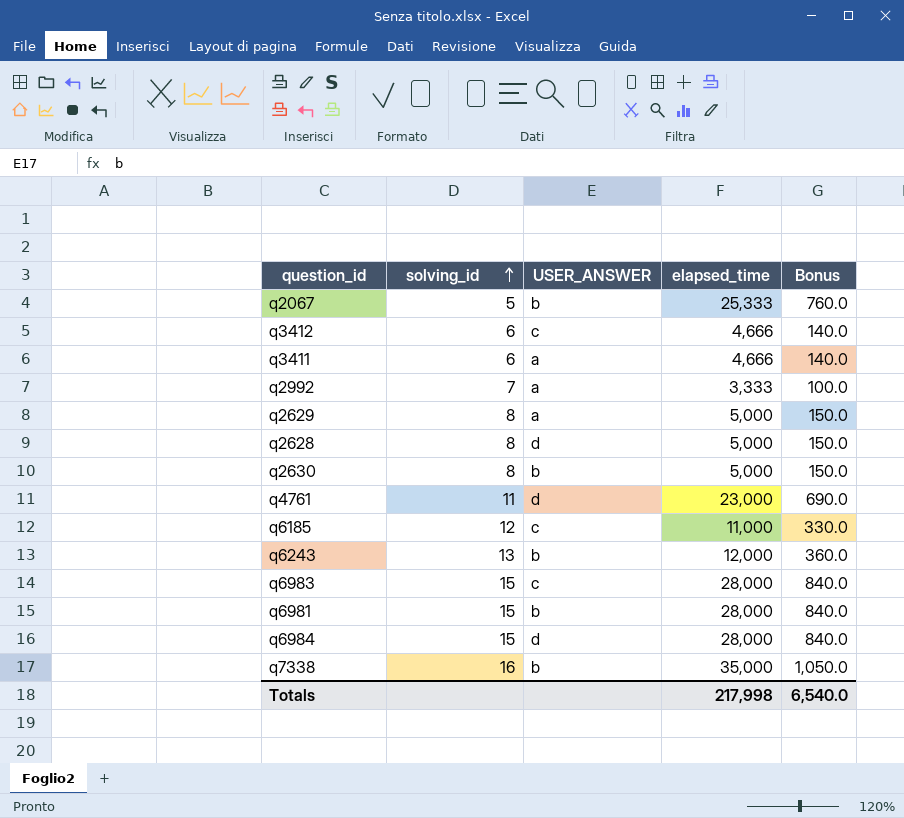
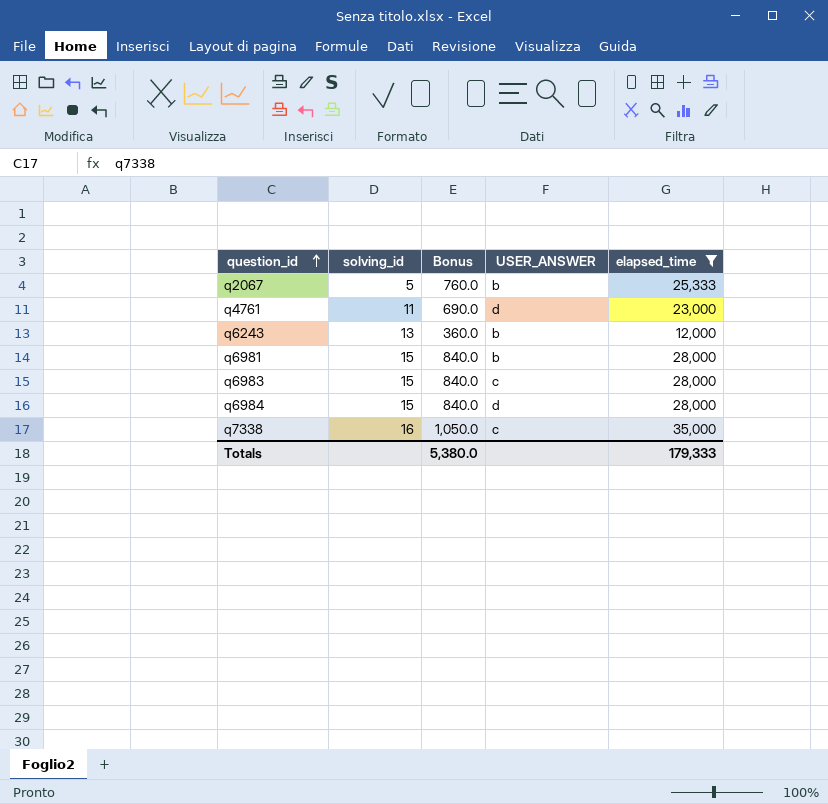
filter: none -> elapsed_time >= 12,000
row order: solving_id ascending -> question_id ascending
column Bonus | position: 5 -> 3
q7338 | USER_ANSWER: b -> c
Totals | Bonus: 6,540.0 -> 5,380.0
Totals | elapsed_time: 217,998 -> 179,333

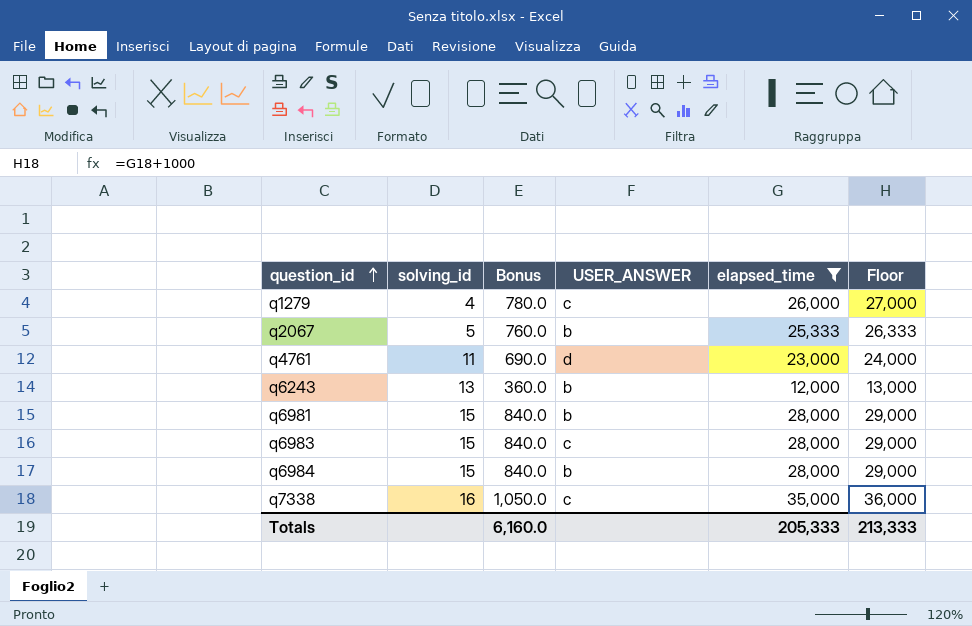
column Floor | formula: none -> [elapsed_time] + 1000
row q1279: none -> 4 | 780.0 | c | 26,000 | 27,000
q6984 | USER_ANSWER: d -> b
Totals | Bonus: 5,380.0 -> 6,160.0
Totals | elapsed_time: 179,333 -> 205,333

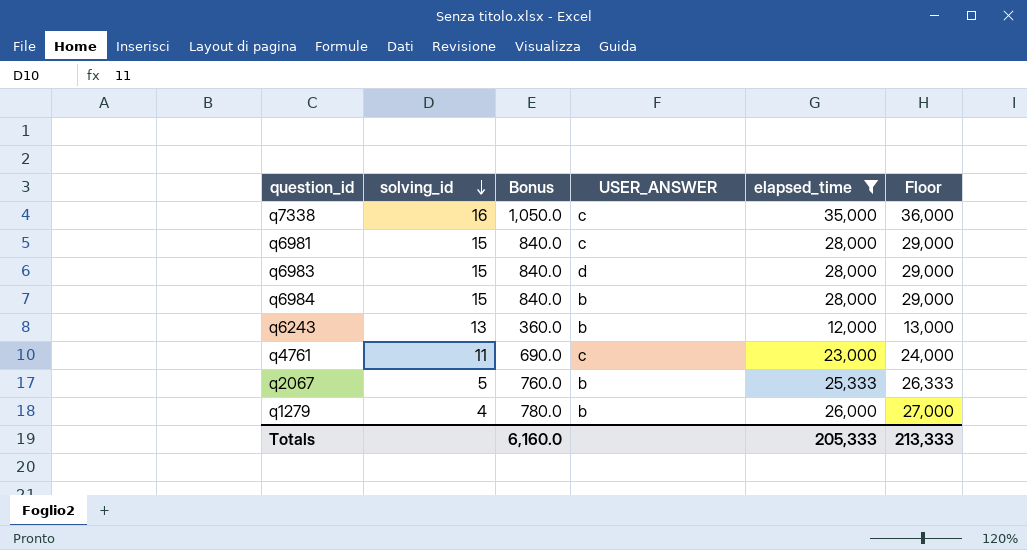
row order: question_id ascending -> solving_id descending
q6981 | USER_ANSWER: b -> c
q6983 | USER_ANSWER: c -> d
q4761 | USER_ANSWER: d -> c
q1279 | USER_ANSWER: c -> b

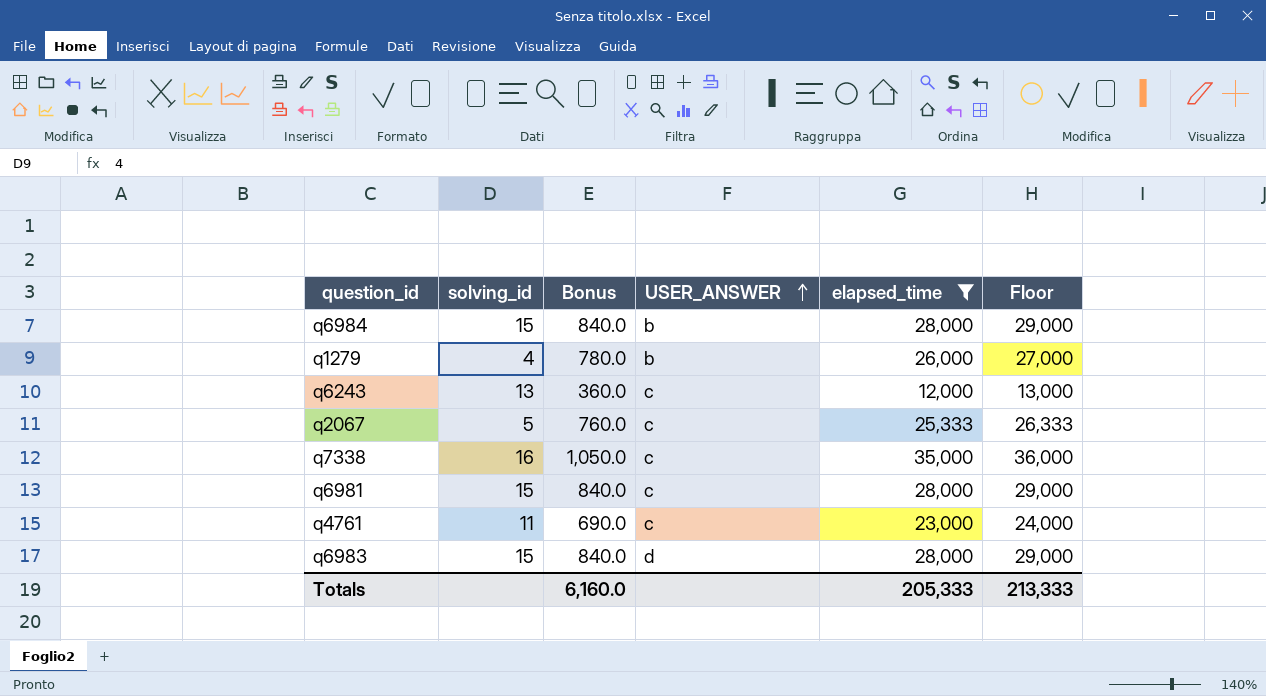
row order: solving_id descending -> USER_ANSWER ascending
q6243 | USER_ANSWER: b -> c
q2067 | USER_ANSWER: b -> c

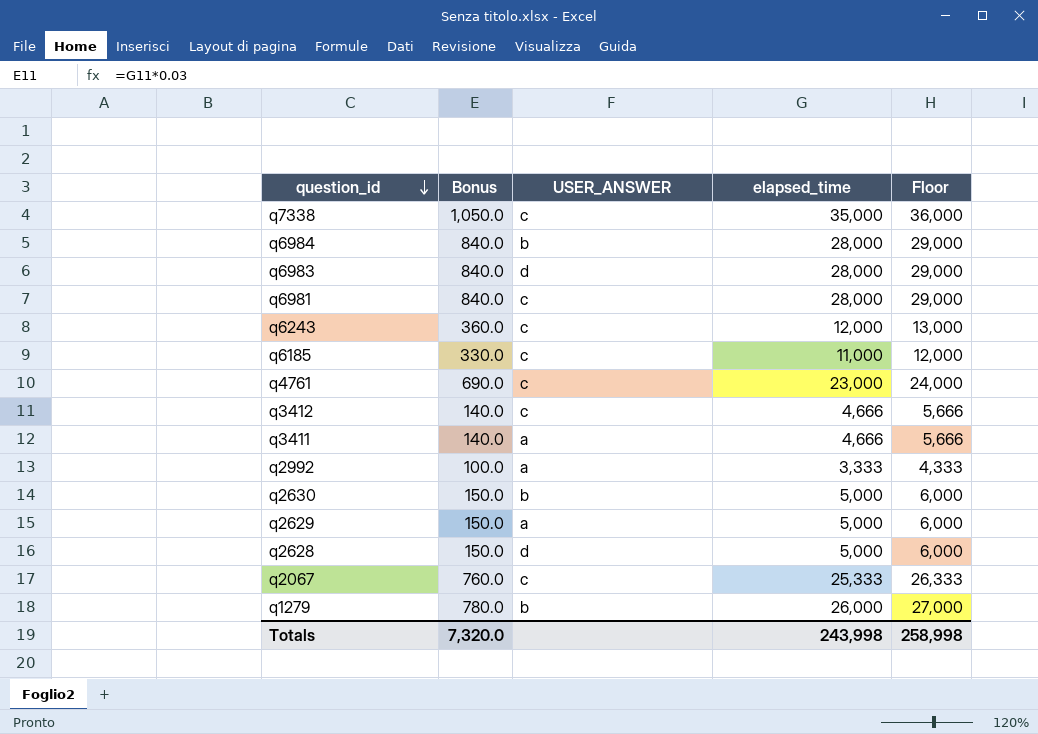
filter: elapsed_time >= 12,000 -> none
row order: USER_ANSWER ascending -> question_id descending
column solving_id | position: 2 -> none
Totals | Bonus: 6,160.0 -> 7,320.0
Totals | elapsed_time: 205,333 -> 243,998
Totals | Floor: 213,333 -> 258,998

